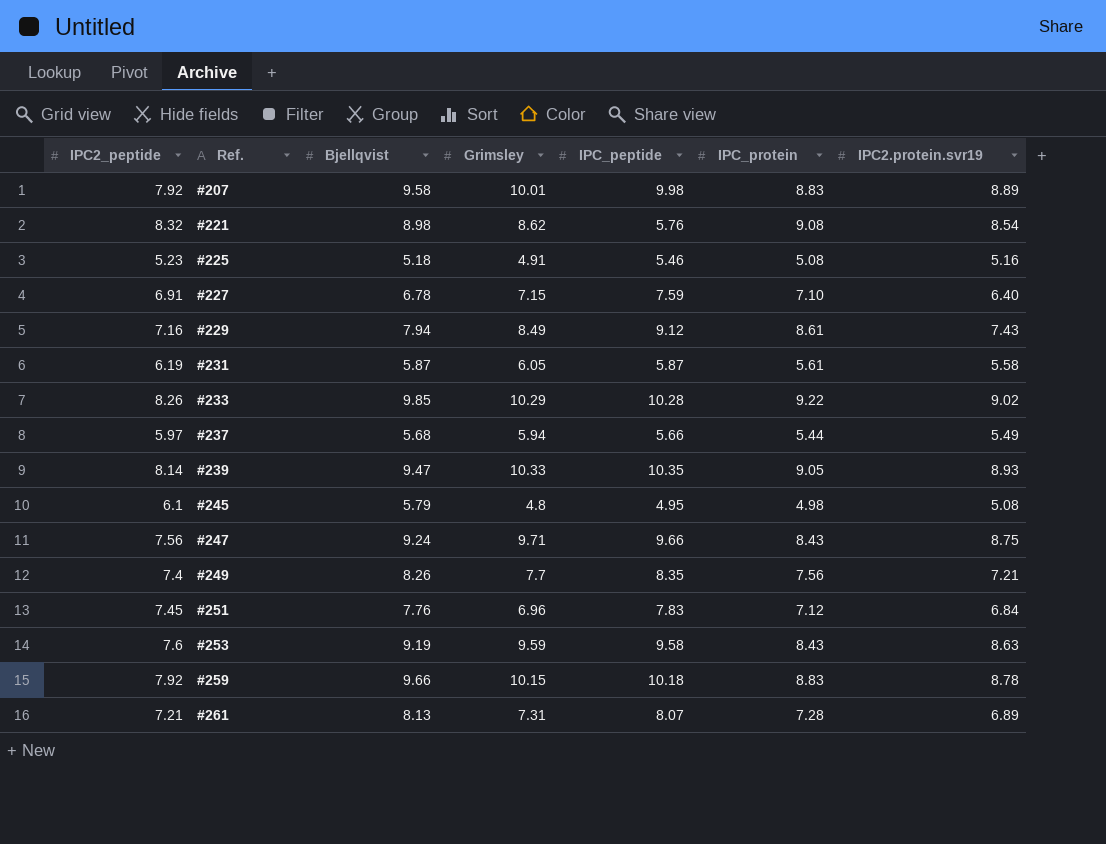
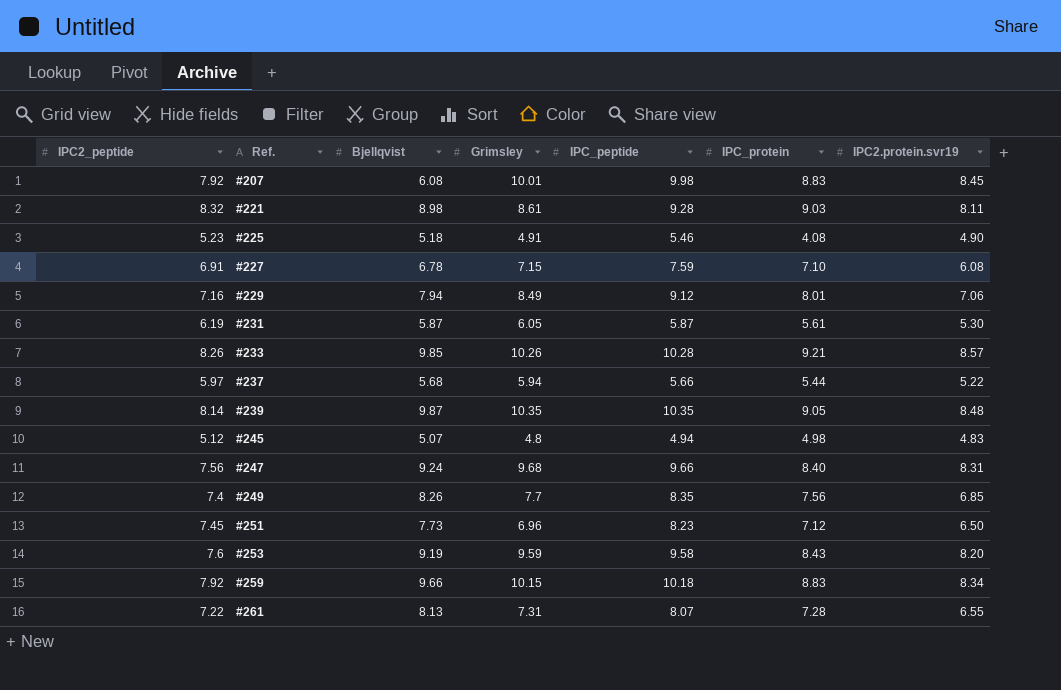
#207 | Bjellqvist: 9.58 -> 6.08
#207 | IPC2.protein.svr19: 8.89 -> 8.45
#221 | Grimsley: 8.62 -> 8.61
#221 | IPC_peptide: 5.76 -> 9.28
#221 | IPC_protein: 9.08 -> 9.03
#221 | IPC2.protein.svr19: 8.54 -> 8.11
#225 | IPC_protein: 5.08 -> 4.08
#225 | IPC2.protein.svr19: 5.16 -> 4.90
#227 | IPC2.protein.svr19: 6.40 -> 6.08
#229 | IPC_protein: 8.61 -> 8.01
#229 | IPC2.protein.svr19: 7.43 -> 7.06
#231 | IPC2.protein.svr19: 5.58 -> 5.30
#233 | Grimsley: 10.29 -> 10.26
#233 | IPC_protein: 9.22 -> 9.21
#233 | IPC2.protein.svr19: 9.02 -> 8.57
#237 | IPC2.protein.svr19: 5.49 -> 5.22
#239 | Bjellqvist: 9.47 -> 9.87
#239 | Grimsley: 10.33 -> 10.35
#239 | IPC2.protein.svr19: 8.93 -> 8.48
#245 | IPC2_peptide: 6.1 -> 5.12
#245 | Bjellqvist: 5.79 -> 5.07
#245 | IPC_peptide: 4.95 -> 4.94
#245 | IPC2.protein.svr19: 5.08 -> 4.83
#247 | Grimsley: 9.71 -> 9.68
#247 | IPC_protein: 8.43 -> 8.40
#247 | IPC2.protein.svr19: 8.75 -> 8.31
#249 | IPC2.protein.svr19: 7.21 -> 6.85
#251 | Bjellqvist: 7.76 -> 7.73
#251 | IPC_peptide: 7.83 -> 8.23
#251 | IPC2.protein.svr19: 6.84 -> 6.50
#253 | IPC2.protein.svr19: 8.63 -> 8.20
#259 | IPC2.protein.svr19: 8.78 -> 8.34
#261 | IPC2_peptide: 7.21 -> 7.22
#261 | IPC2.protein.svr19: 6.89 -> 6.55

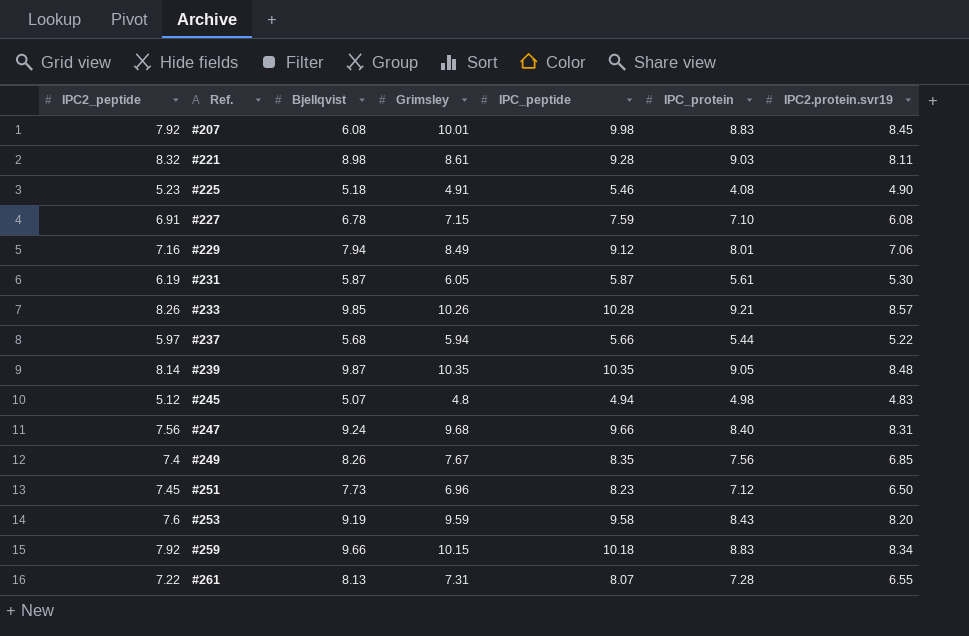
#249 | Grimsley: 7.7 -> 7.67

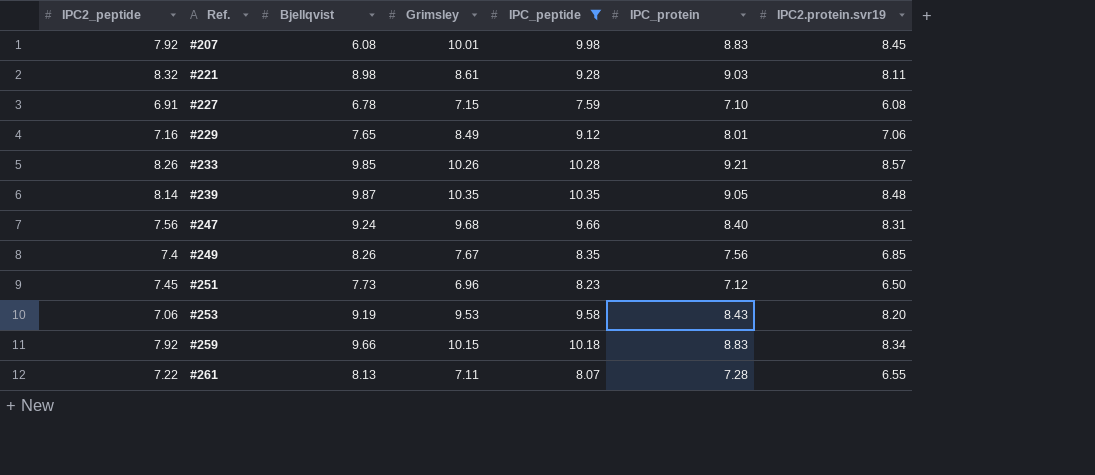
filter: none -> IPC_peptide >= 7.59
#229 | Bjellqvist: 7.94 -> 7.65
#253 | IPC2_peptide: 7.6 -> 7.06
#253 | Grimsley: 9.59 -> 9.53
#261 | Grimsley: 7.31 -> 7.11

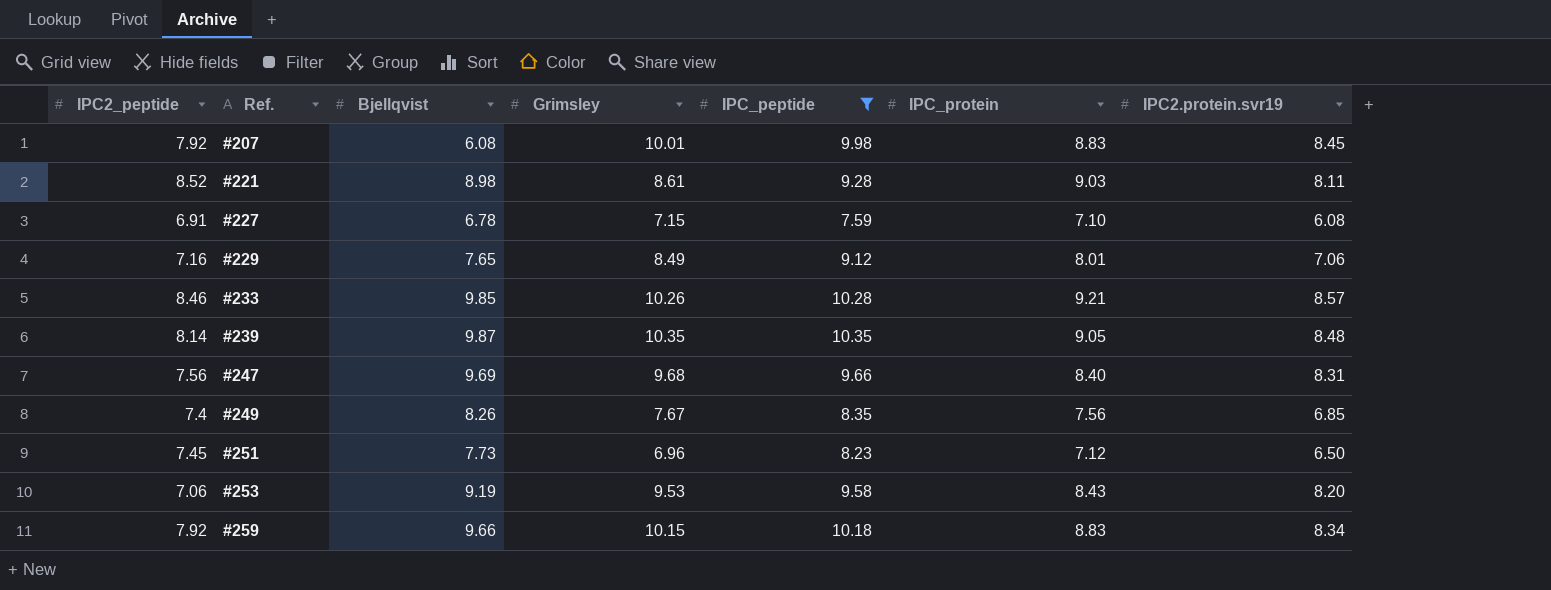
row #261: 7.22 | 8.13 | 7.11 | 8.07 | 7.28 | 6.55 -> none
#221 | IPC2_peptide: 8.32 -> 8.52
#233 | IPC2_peptide: 8.26 -> 8.46
#247 | Bjellqvist: 9.24 -> 9.69

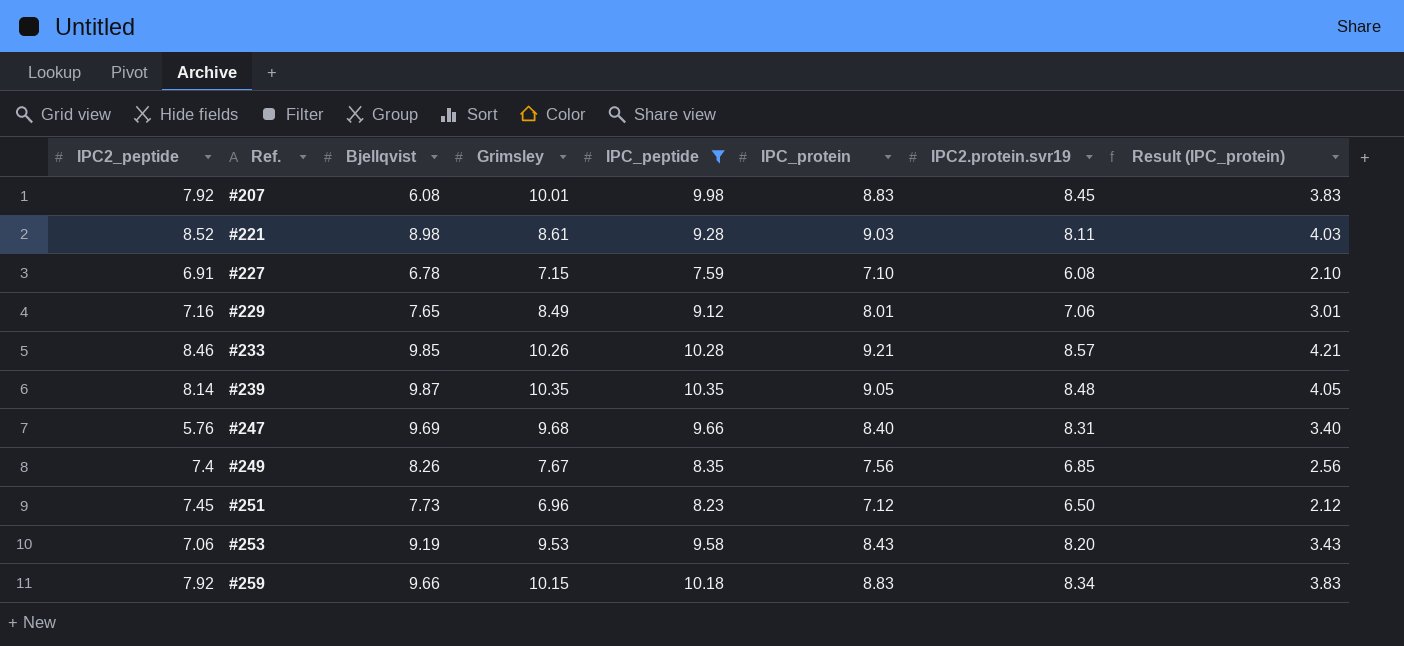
column Result (IPC_protein) | formula: none -> [IPC_protein] - 5
#247 | IPC2_peptide: 7.56 -> 5.76

